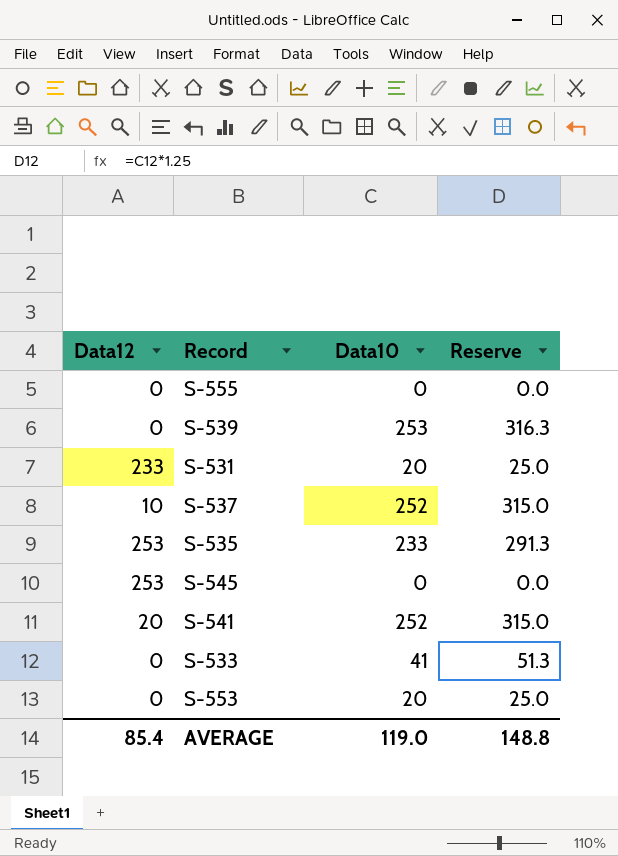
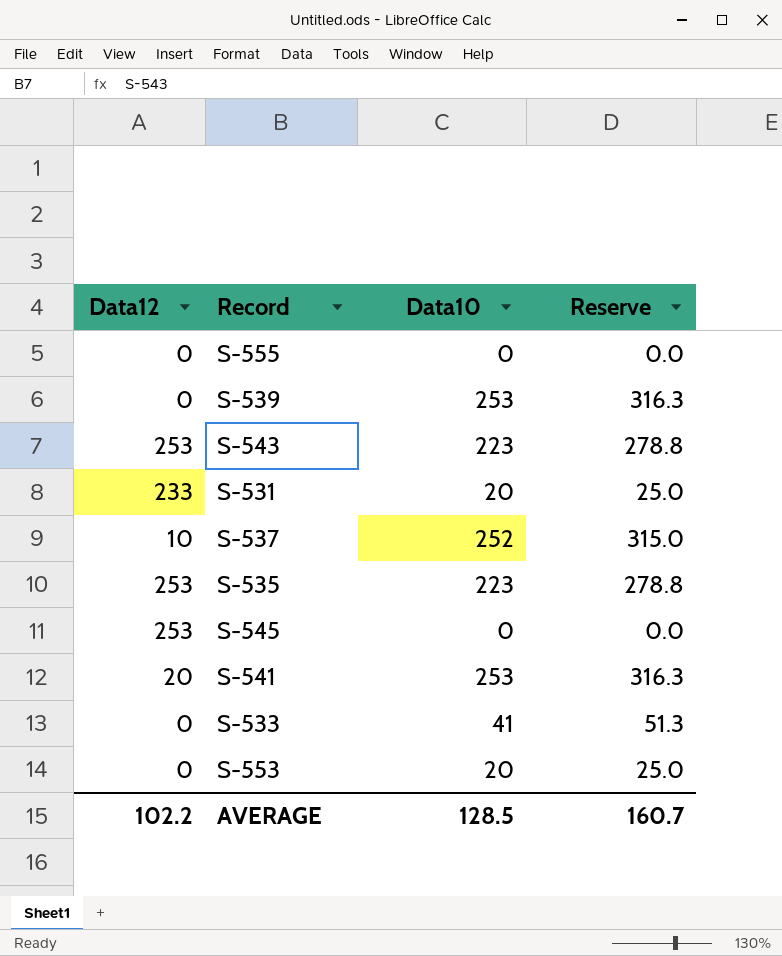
row S-543: none -> 253 | 223 | 278.8
S-535 | Data10: 233 -> 223
S-535 | Reserve: 291.3 -> 278.8
S-541 | Data10: 252 -> 253
S-541 | Reserve: 315.0 -> 316.3
AVERAGE | Data12: 85.4 -> 102.2
AVERAGE | Data10: 119.0 -> 128.5
AVERAGE | Reserve: 148.8 -> 160.7

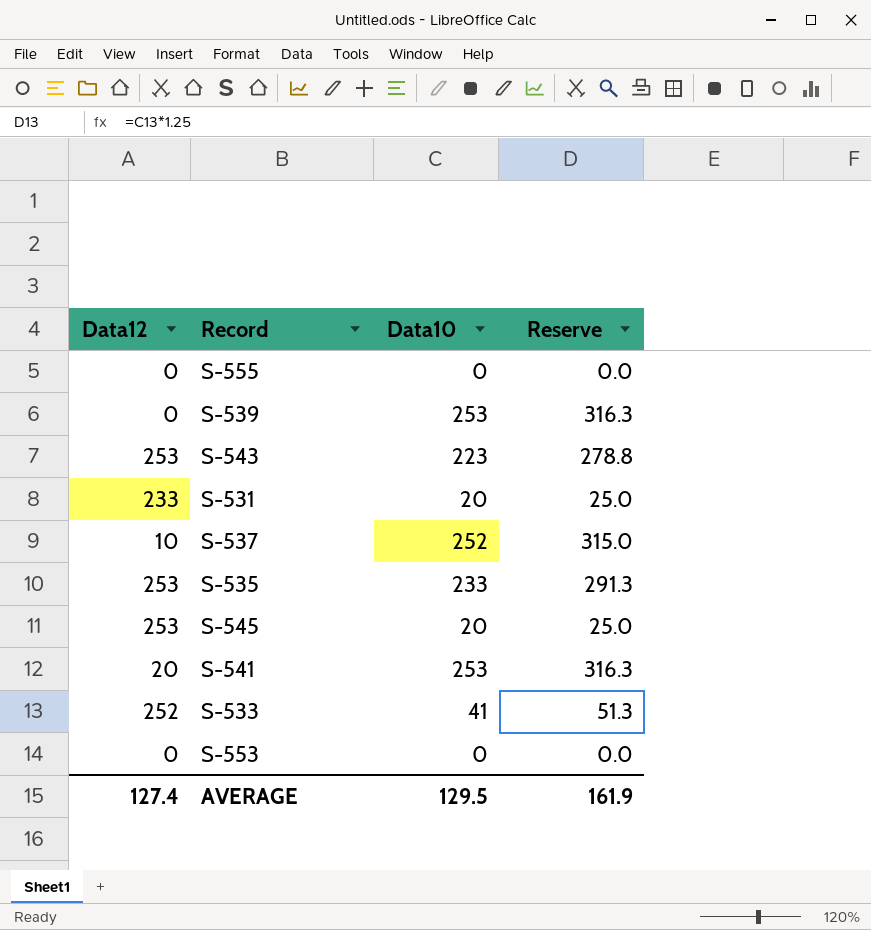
S-535 | Data10: 223 -> 233
S-535 | Reserve: 278.8 -> 291.3
S-545 | Data10: 0 -> 20
S-545 | Reserve: 0.0 -> 25.0
S-533 | Data12: 0 -> 252
S-553 | Data10: 20 -> 0
S-553 | Reserve: 25.0 -> 0.0
AVERAGE | Data12: 102.2 -> 127.4
AVERAGE | Data10: 128.5 -> 129.5
AVERAGE | Reserve: 160.7 -> 161.9

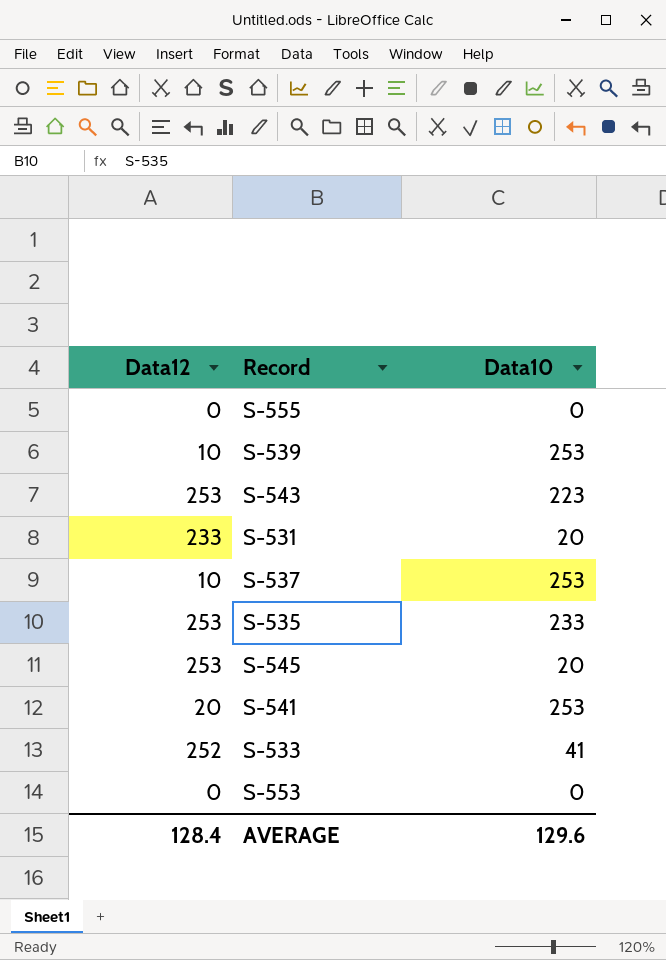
column Reserve | formula: [Data10] * 1.25 -> none
S-539 | Data12: 0 -> 10
S-537 | Data10: 252 -> 253
AVERAGE | Data12: 127.4 -> 128.4
AVERAGE | Data10: 129.5 -> 129.6

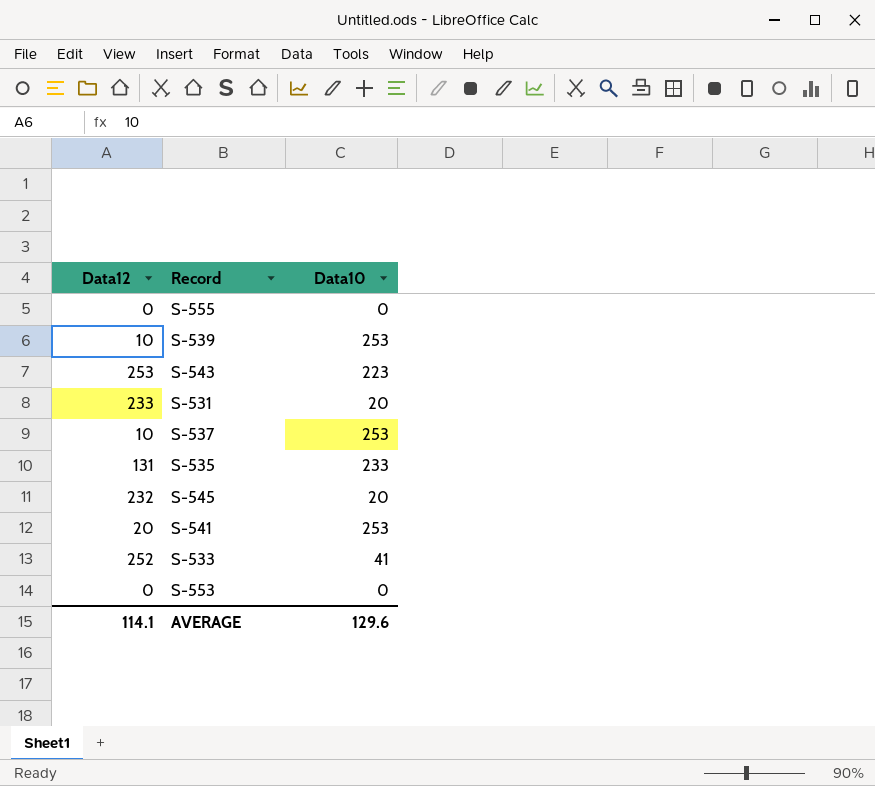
S-535 | Data12: 253 -> 131
S-545 | Data12: 253 -> 232
AVERAGE | Data12: 128.4 -> 114.1

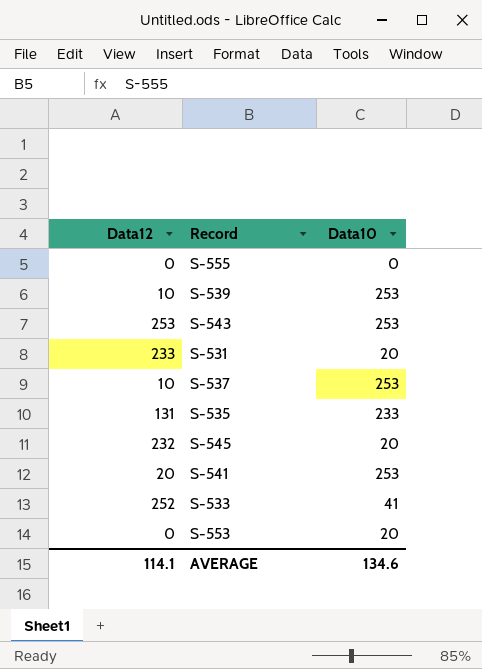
S-543 | Data10: 223 -> 253
S-553 | Data10: 0 -> 20
AVERAGE | Data10: 129.6 -> 134.6

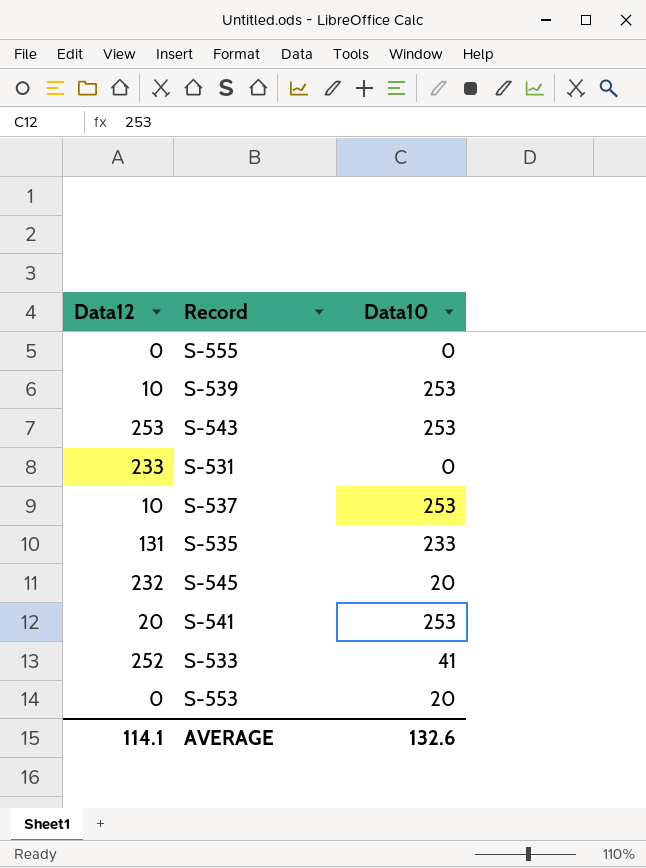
S-531 | Data10: 20 -> 0
AVERAGE | Data10: 134.6 -> 132.6

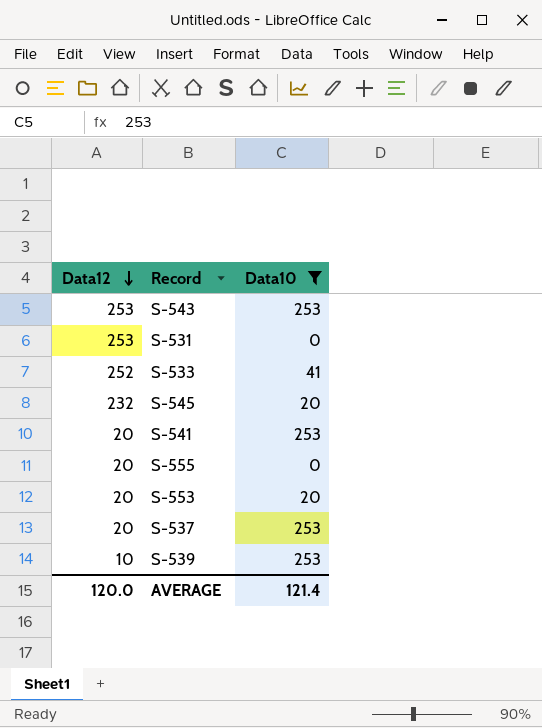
filter: none -> Data10 != 233
row order: none -> Data12 descending
S-531 | Data12: 233 -> 253
S-555 | Data12: 0 -> 20
S-553 | Data12: 0 -> 20
S-537 | Data12: 10 -> 20
AVERAGE | Data12: 114.1 -> 120.0
AVERAGE | Data10: 132.6 -> 121.4

